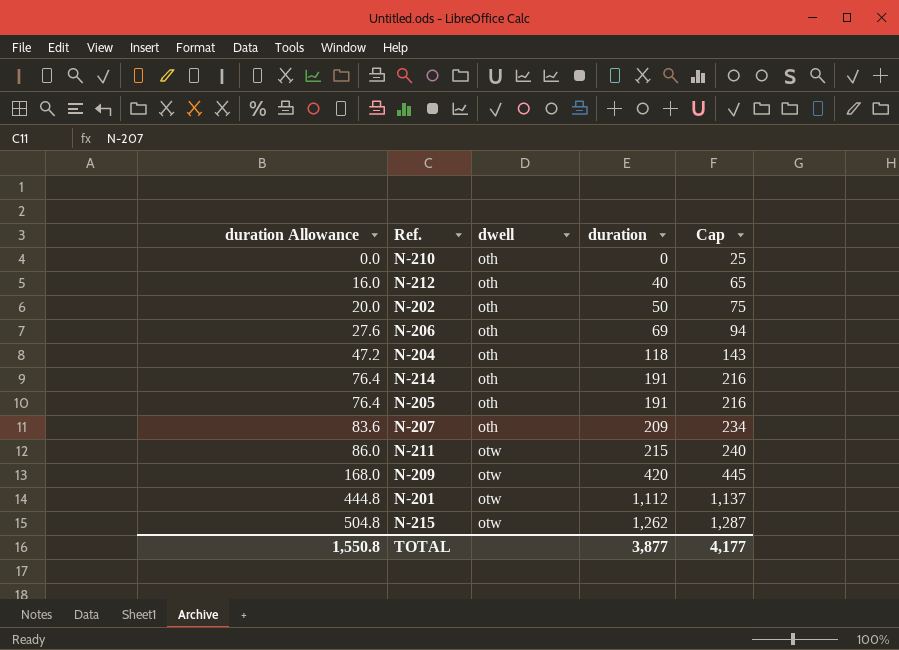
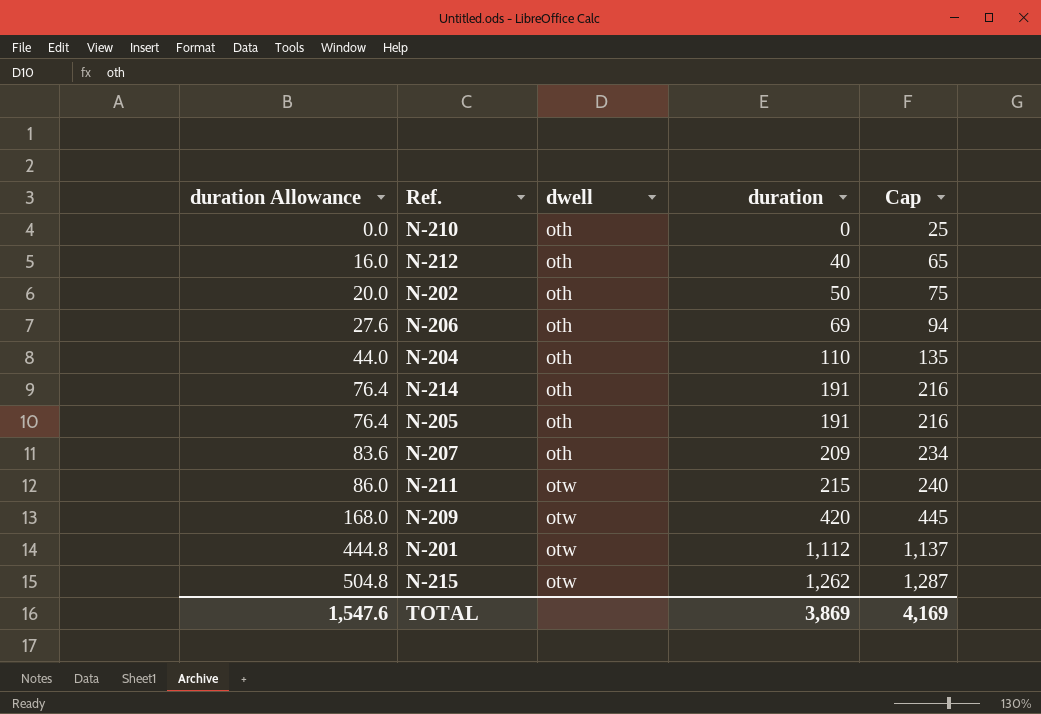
N-204 | duration Allowance: 47.2 -> 44.0
N-204 | duration: 118 -> 110
N-204 | Cap: 143 -> 135
TOTAL | duration Allowance: 1,550.8 -> 1,547.6
TOTAL | duration: 3,877 -> 3,869
TOTAL | Cap: 4,177 -> 4,169

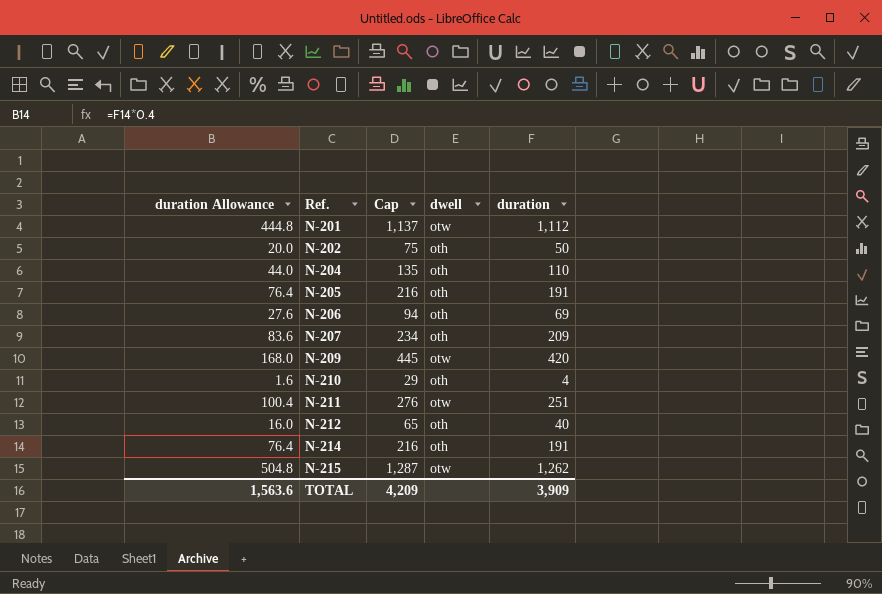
row order: duration Allowance ascending -> Ref. ascending
column Cap | position: 5 -> 3
N-210 | duration Allowance: 0.0 -> 1.6
N-210 | Cap: 25 -> 29
N-210 | duration: 0 -> 4
N-211 | duration Allowance: 86.0 -> 100.4
N-211 | Cap: 240 -> 276
N-211 | duration: 215 -> 251
TOTAL | duration Allowance: 1,547.6 -> 1,563.6
TOTAL | Cap: 4,169 -> 4,209
TOTAL | duration: 3,869 -> 3,909

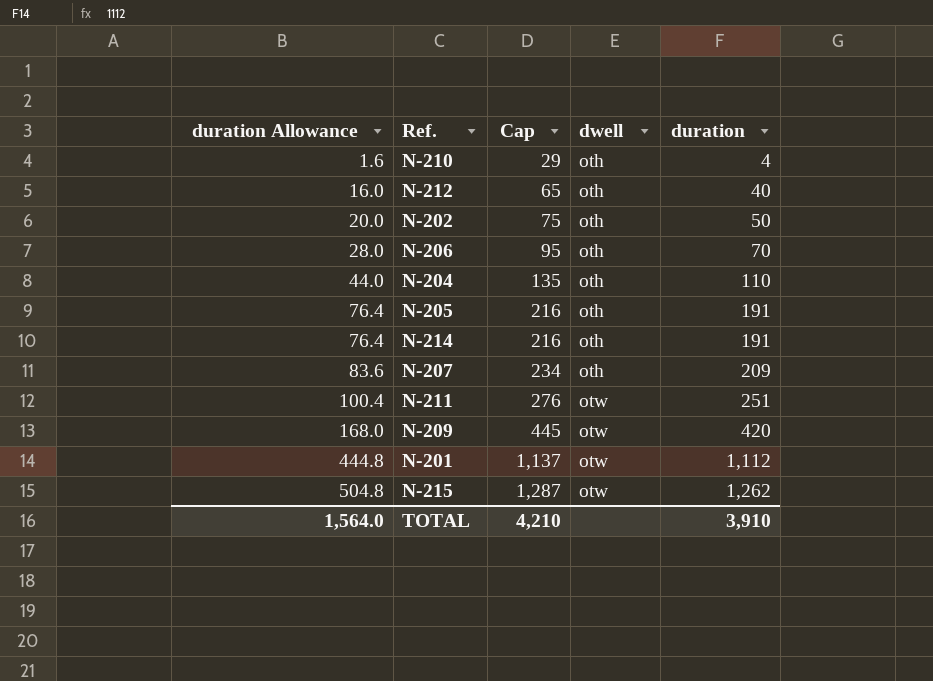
row order: Ref. ascending -> duration Allowance ascending
N-206 | duration Allowance: 27.6 -> 28.0
N-206 | Cap: 94 -> 95
N-206 | duration: 69 -> 70
TOTAL | duration Allowance: 1,563.6 -> 1,564.0
TOTAL | Cap: 4,209 -> 4,210
TOTAL | duration: 3,909 -> 3,910

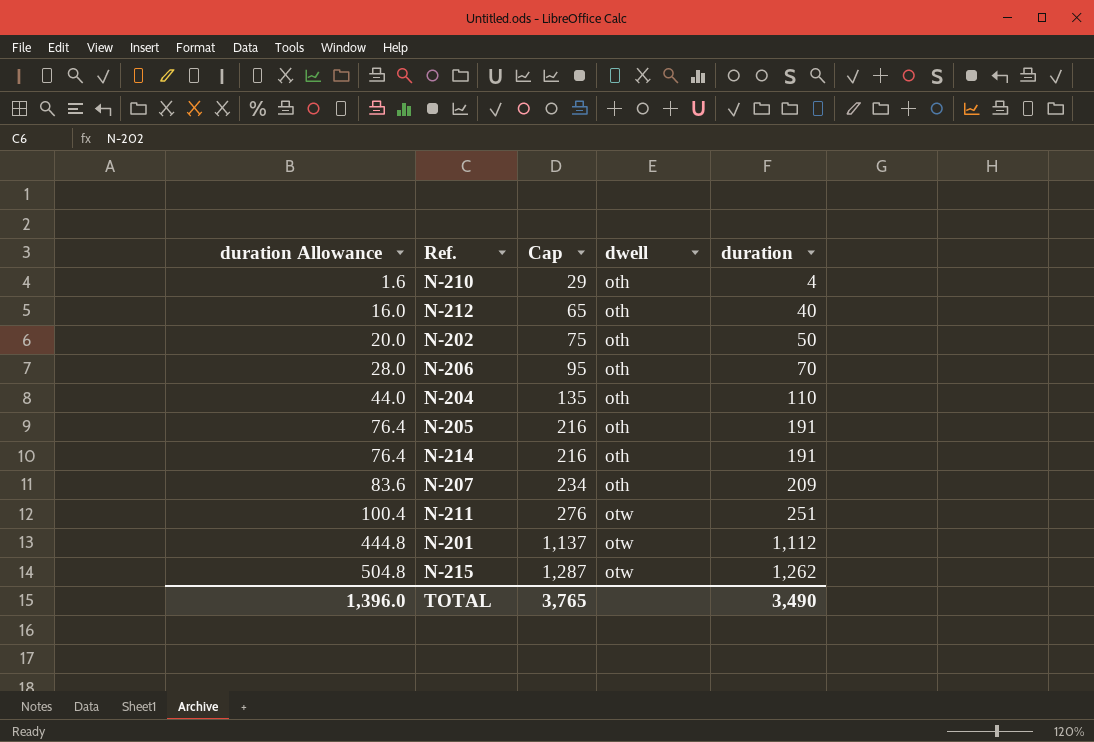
row N-209: 168.0 | 445 | otw | 420 -> none
TOTAL | duration Allowance: 1,564.0 -> 1,396.0
TOTAL | Cap: 4,210 -> 3,765
TOTAL | duration: 3,910 -> 3,490

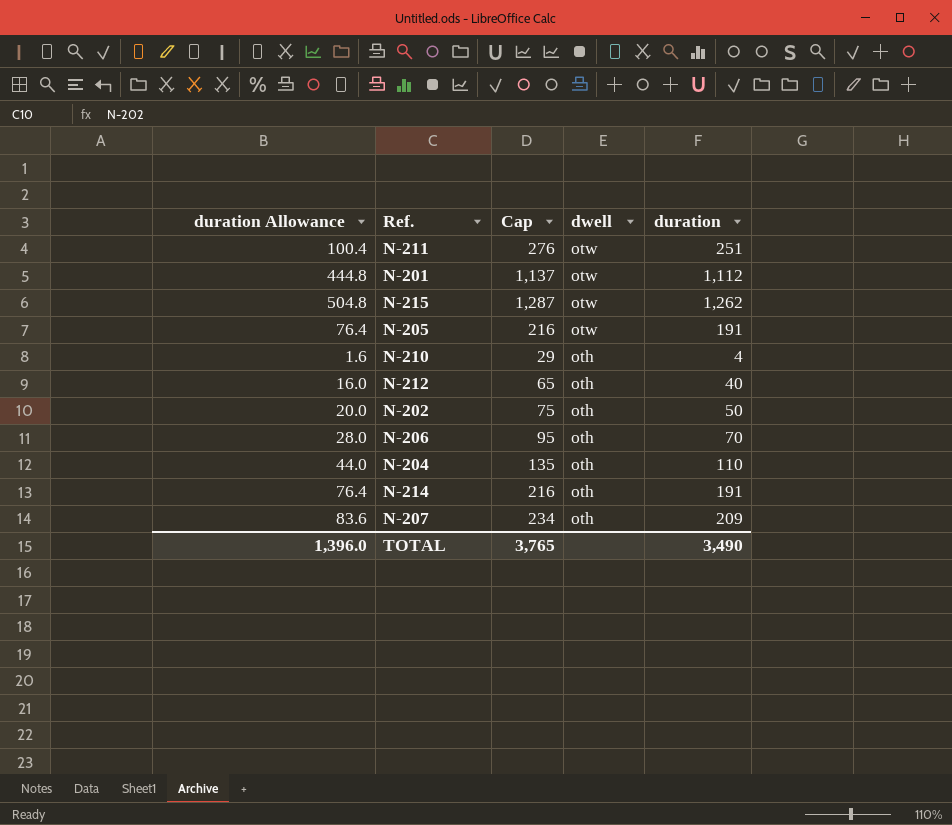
row order: duration Allowance ascending -> dwell descending
N-205 | dwell: oth -> otw

